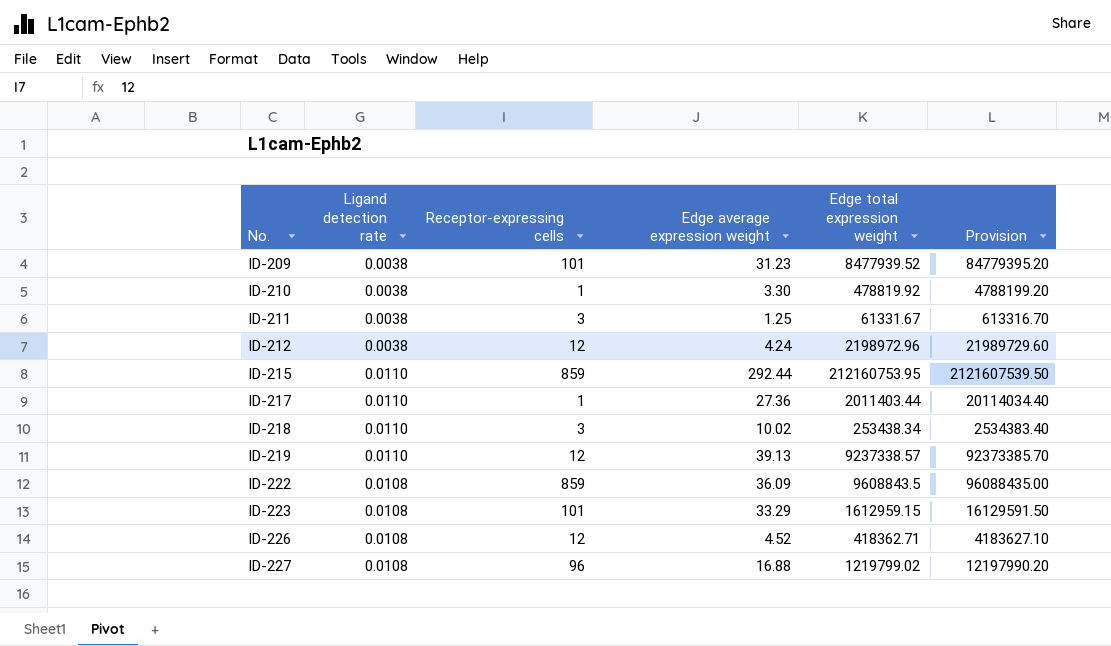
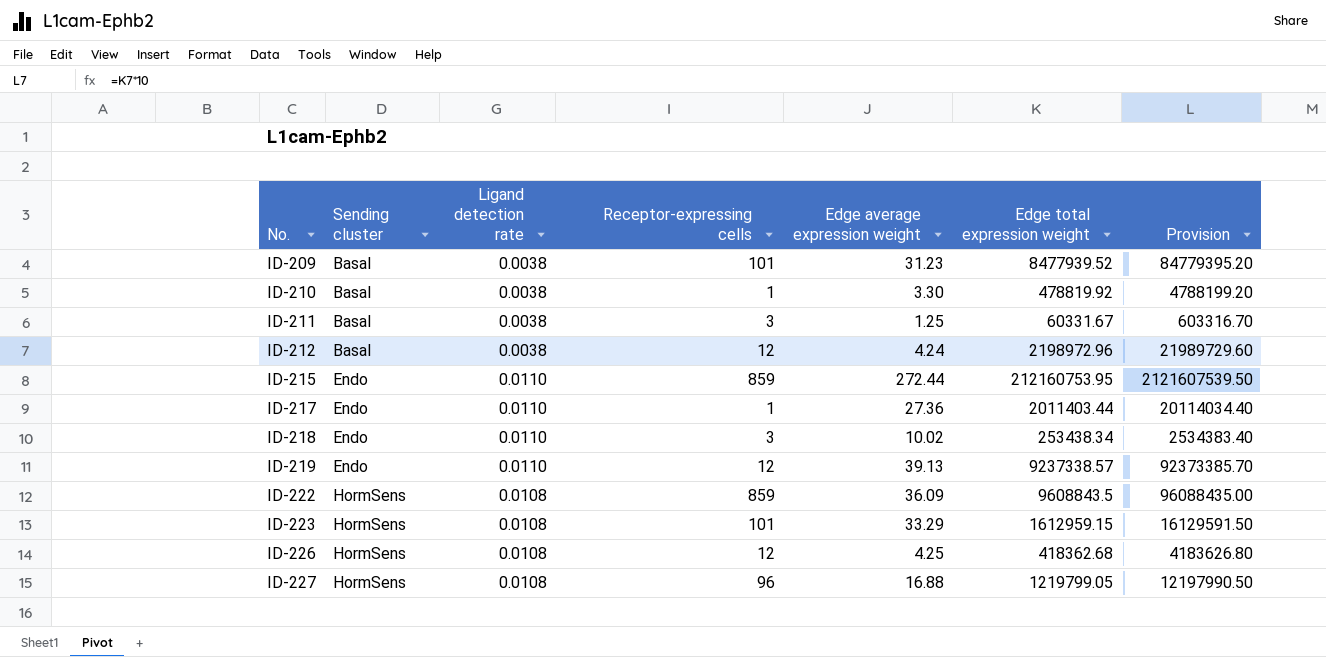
column Sending cluster | position: none -> 2
ID-211 | Edge total expression weight: 61331.67 -> 60331.67
ID-211 | Provision: 613316.70 -> 603316.70
ID-215 | Edge average expression weight: 292.44 -> 272.44
ID-226 | Edge average expression weight: 4.52 -> 4.25
ID-226 | Edge total expression weight: 418362.71 -> 418362.68
ID-226 | Provision: 4183627.10 -> 4183626.80
ID-227 | Edge total expression weight: 1219799.02 -> 1219799.05
ID-227 | Provision: 12197990.20 -> 12197990.50

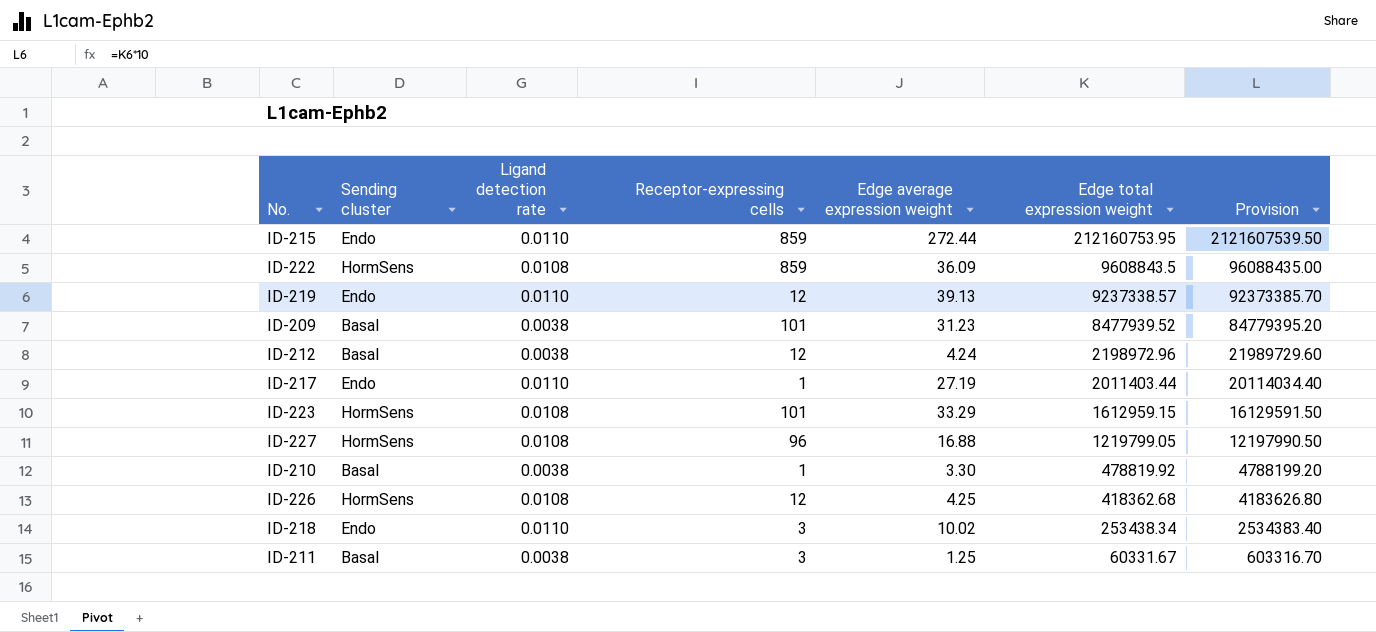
row order: No. ascending -> Edge total expression weight descending
ID-217 | Edge average expression weight: 27.36 -> 27.19

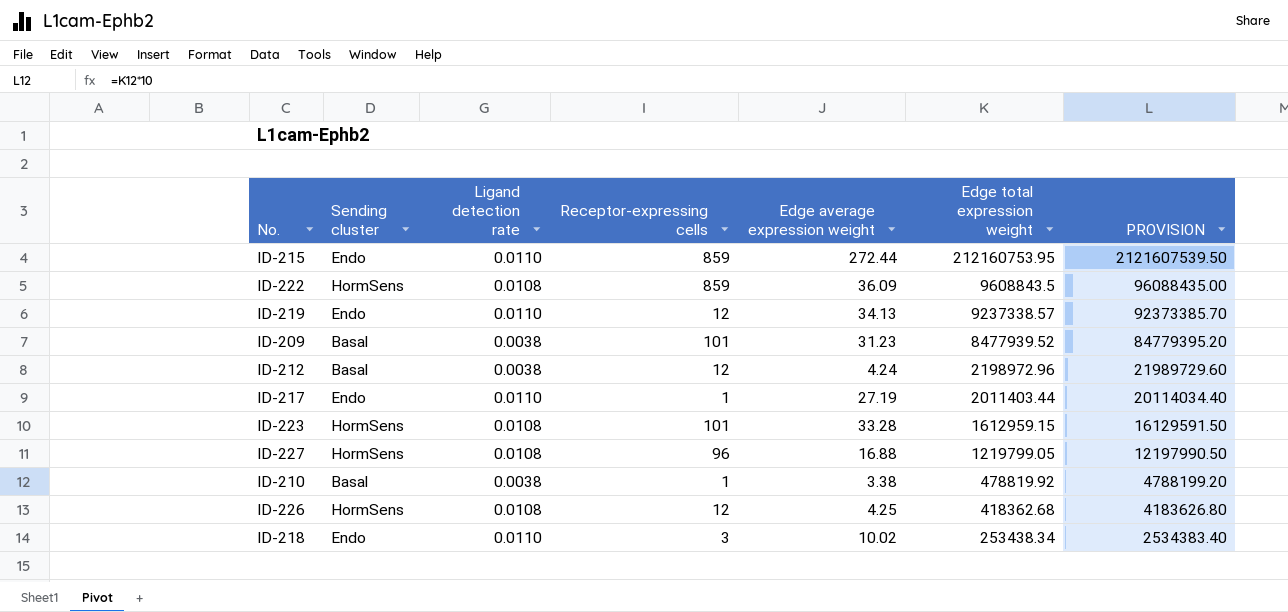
column name: Provision -> PROVISION
row ID-211: Basal | 0.0038 | 3 | 1.25 | 60331.67 | 603316.70 -> none
ID-219 | Edge average expression weight: 39.13 -> 34.13
ID-223 | Edge average expression weight: 33.29 -> 33.28
ID-210 | Edge average expression weight: 3.30 -> 3.38

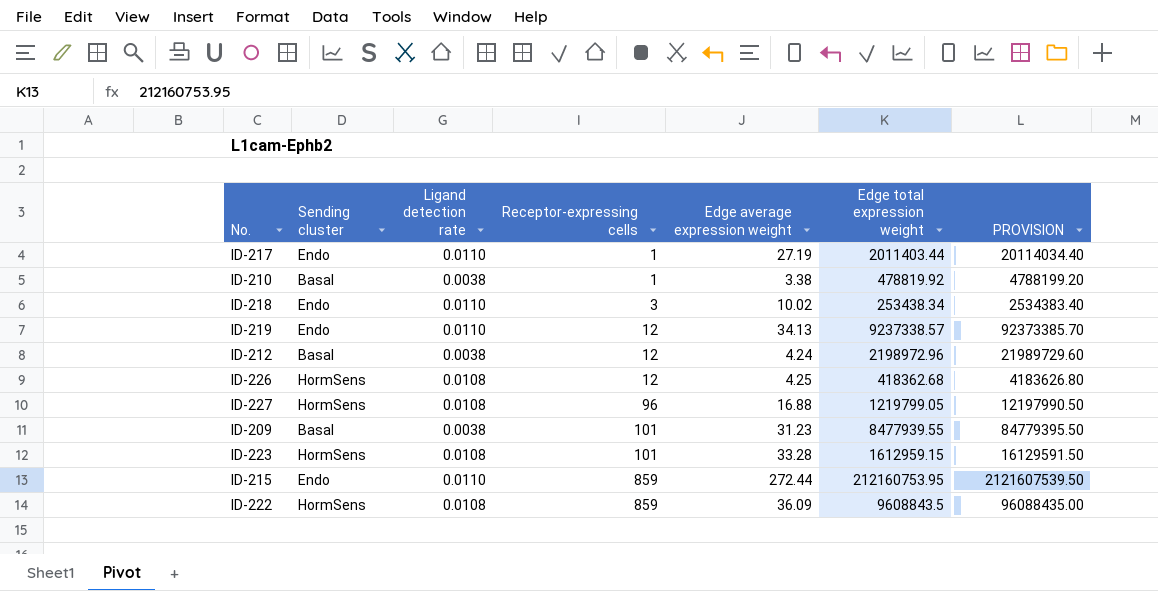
row order: Edge total expression weight descending -> Receptor-expressing cells ascending
ID-209 | Edge total expression weight: 8477939.52 -> 8477939.55
ID-209 | PROVISION: 84779395.20 -> 84779395.50

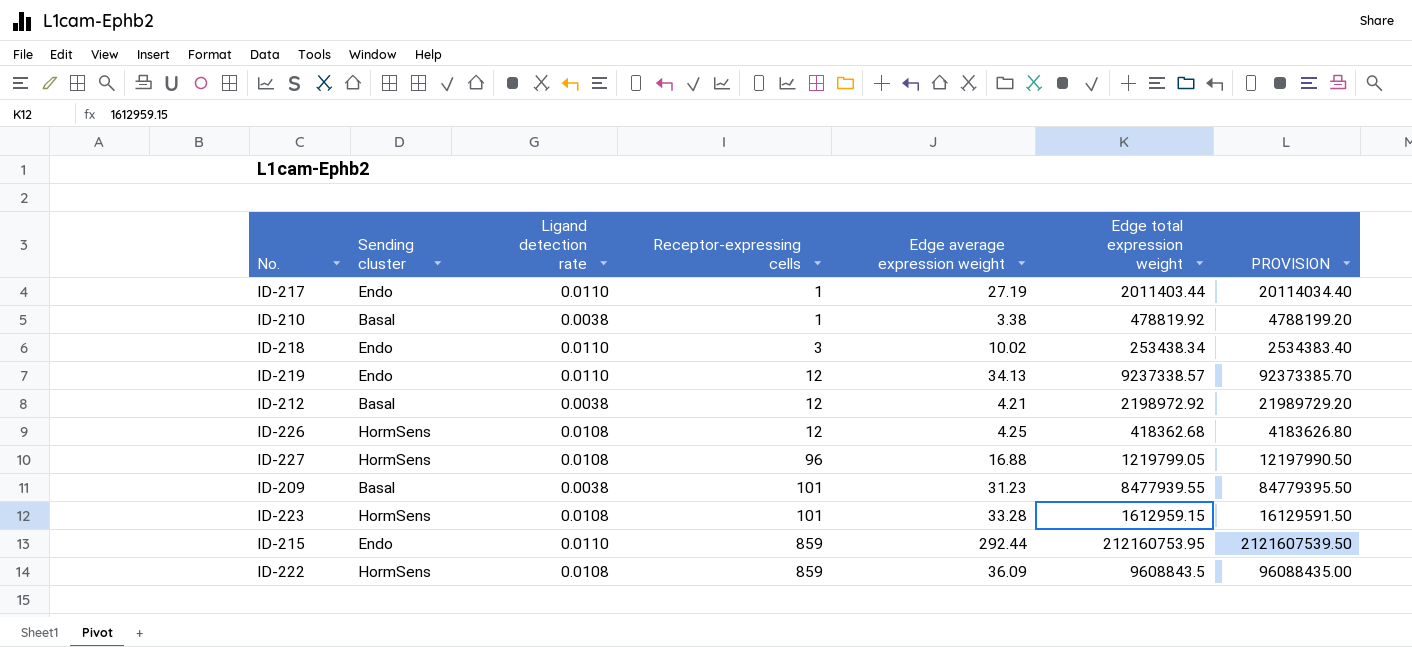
ID-212 | Edge average expression weight: 4.24 -> 4.21
ID-212 | Edge total expression weight: 2198972.96 -> 2198972.92
ID-212 | PROVISION: 21989729.60 -> 21989729.20
ID-215 | Edge average expression weight: 272.44 -> 292.44

